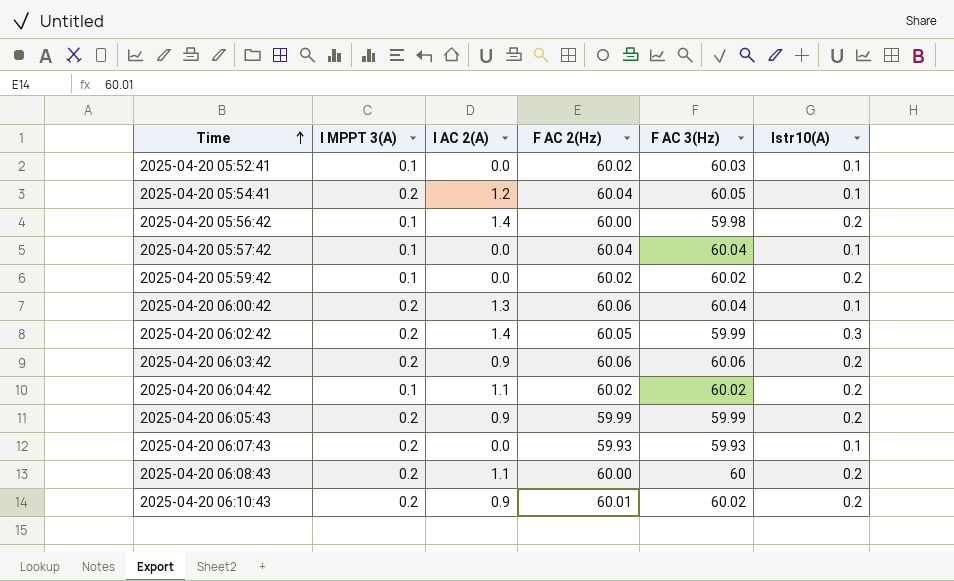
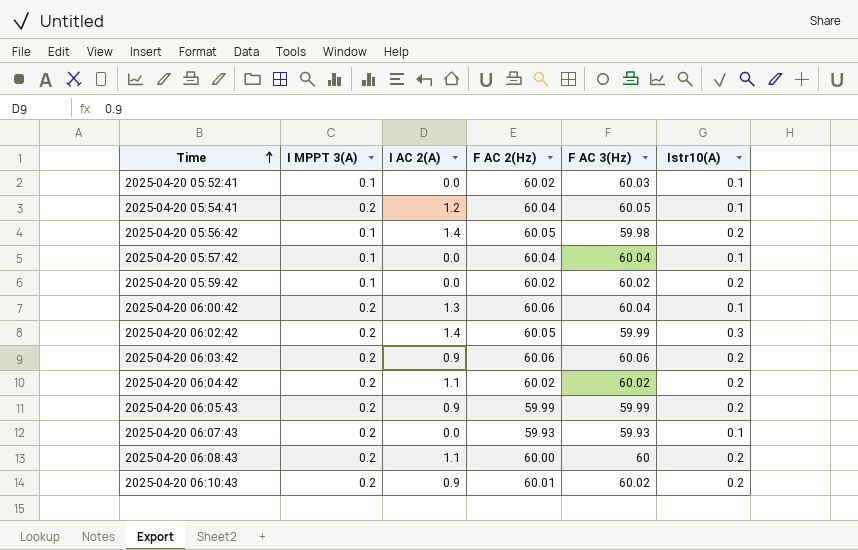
2025-04-20 05:56:42 | F AC 2(Hz): 60.00 -> 60.05
2025-04-20 06:04:42 | I MPPT 3(A): 0.1 -> 0.2

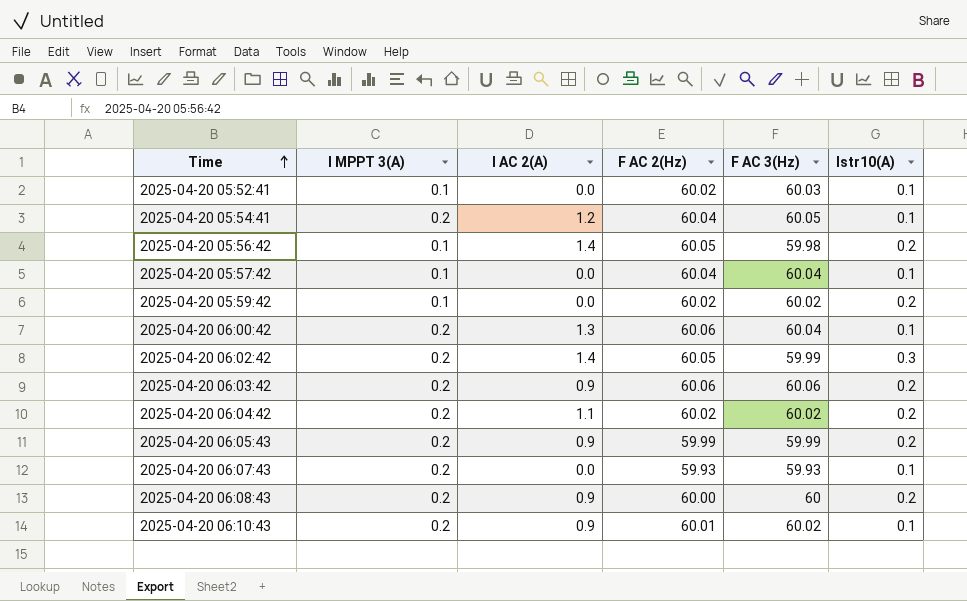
2025-04-20 06:08:43 | I AC 2(A): 1.1 -> 0.9
2025-04-20 06:10:43 | Istr10(A): 0.2 -> 0.1

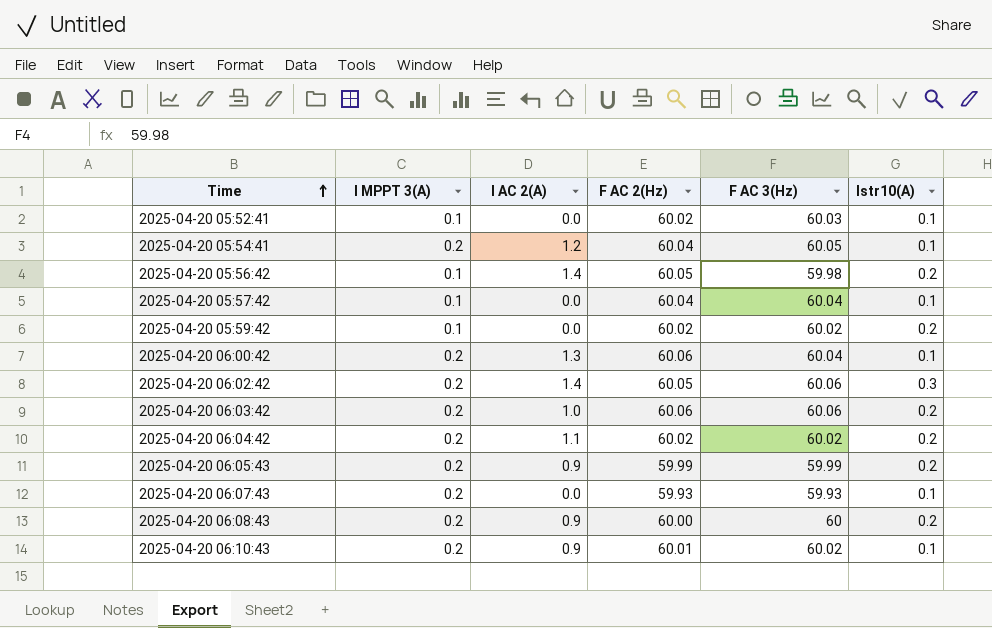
2025-04-20 06:02:42 | F AC 3(Hz): 59.99 -> 60.06
2025-04-20 06:03:42 | I AC 2(A): 0.9 -> 1.0

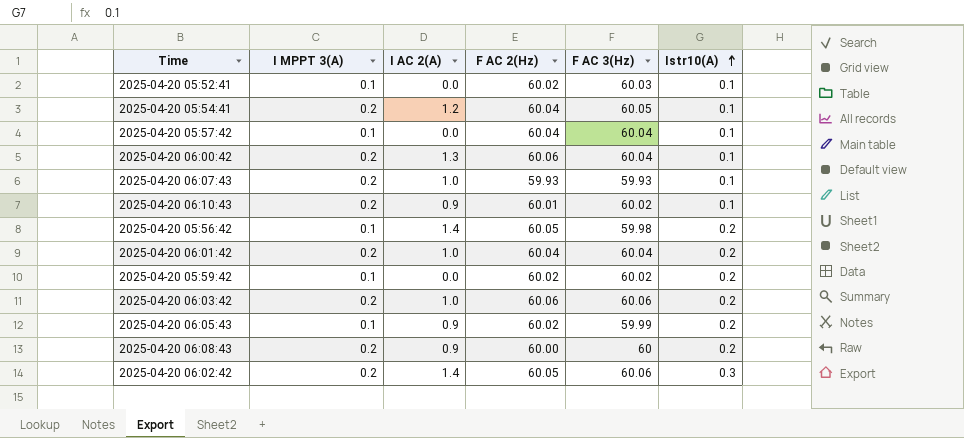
row order: Time ascending -> Istr10(A) ascending
row 2025-04-20 06:04:42: 0.2 | 1.1 | 60.02 | 60.02 | 0.2 -> none
2025-04-20 06:07:43 | I AC 2(A): 0.0 -> 1.0
row 2025-04-20 06:01:42: none -> 0.2 | 1.0 | 60.04 | 60.04 | 0.2
2025-04-20 06:05:43 | I MPPT 3(A): 0.2 -> 0.1
2025-04-20 06:05:43 | F AC 2(Hz): 59.99 -> 60.02

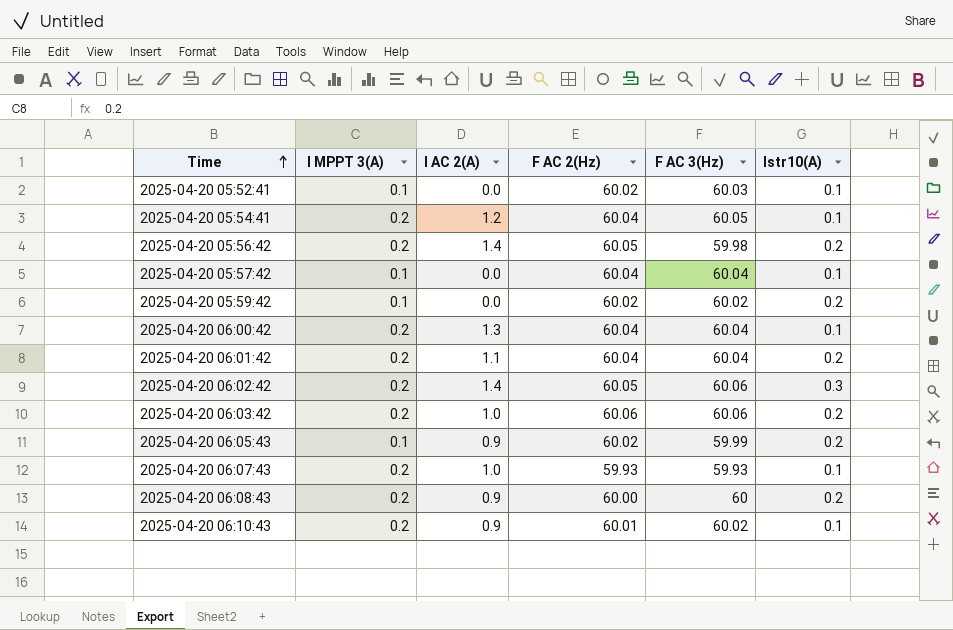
row order: Istr10(A) ascending -> Time ascending
2025-04-20 05:56:42 | I MPPT 3(A): 0.1 -> 0.2
2025-04-20 06:00:42 | F AC 2(Hz): 60.06 -> 60.04
2025-04-20 06:01:42 | I AC 2(A): 1.0 -> 1.1

